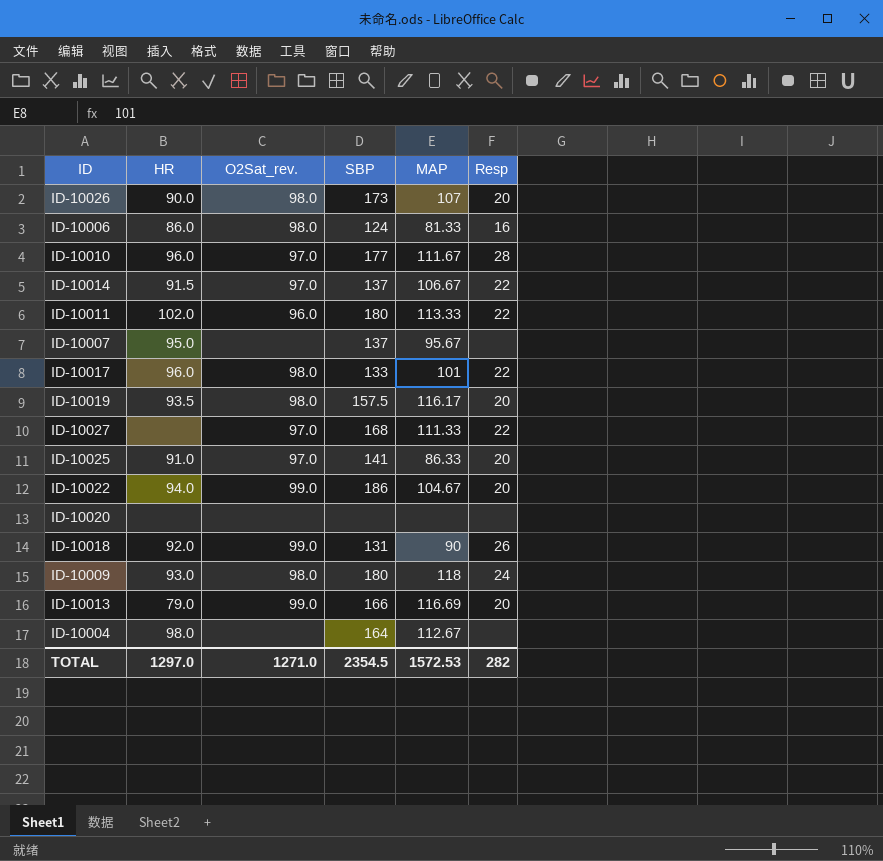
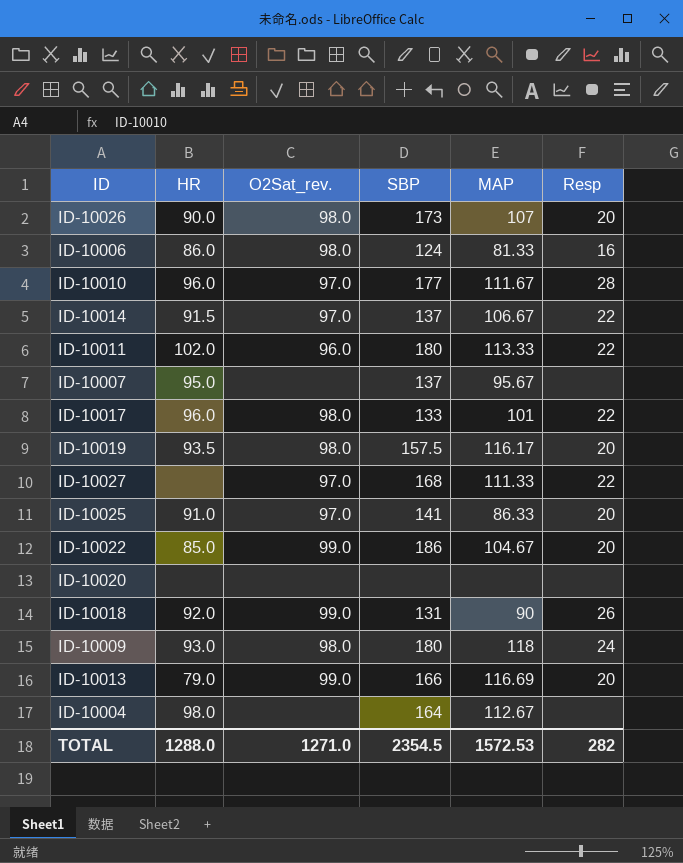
ID-10022 | HR: 94.0 -> 85.0
TOTAL | HR: 1297.0 -> 1288.0

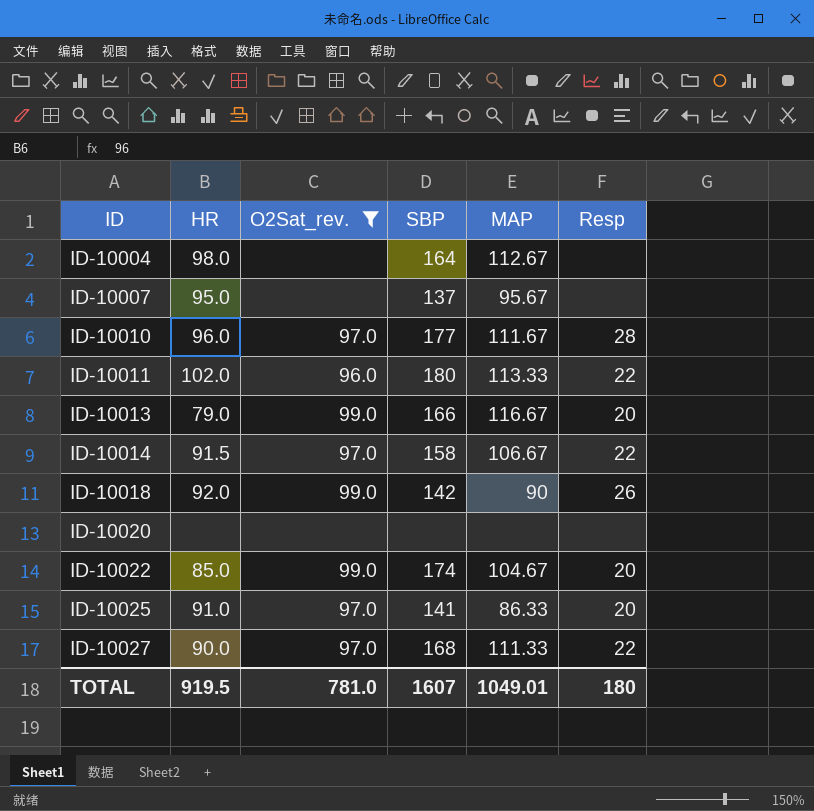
filter: none -> O2Sat_rev. != 98.0
row order: none -> ID ascending
ID-10013 | MAP: 116.69 -> 116.67
ID-10014 | SBP: 137 -> 158
ID-10018 | SBP: 131 -> 142
ID-10022 | SBP: 186 -> 174
ID-10027 | HR: none -> 90.0
TOTAL | HR: 1288.0 -> 919.5
TOTAL | O2Sat_rev.: 1271.0 -> 781.0
TOTAL | SBP: 2354.5 -> 1607
TOTAL | MAP: 1572.53 -> 1049.01
TOTAL | Resp: 282 -> 180

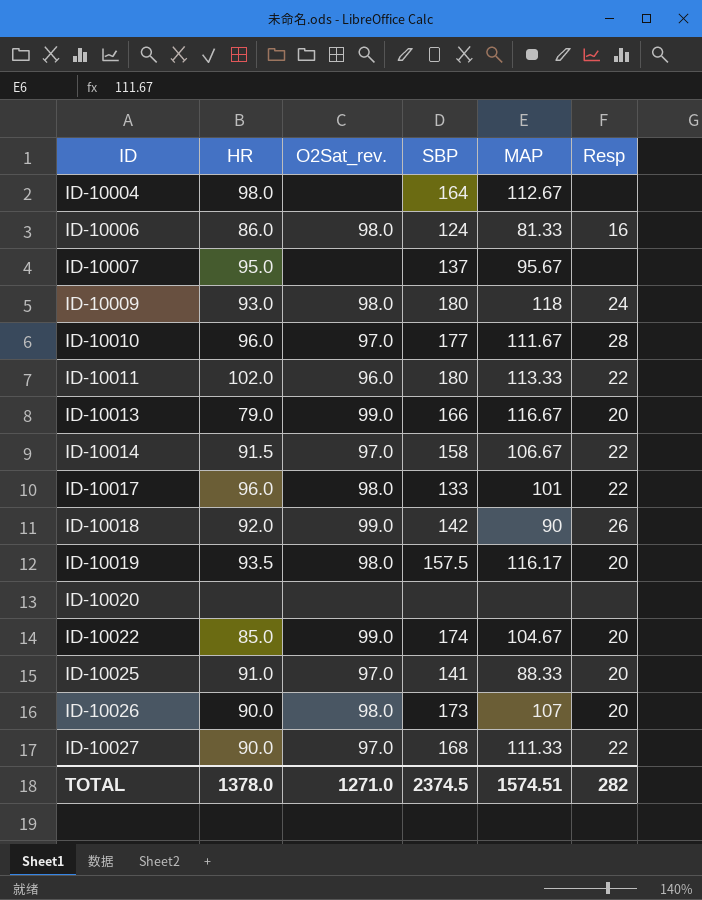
filter: O2Sat_rev. != 98.0 -> none
ID-10025 | MAP: 86.33 -> 88.33
TOTAL | HR: 919.5 -> 1378.0
TOTAL | O2Sat_rev.: 781.0 -> 1271.0
TOTAL | SBP: 1607 -> 2374.5
TOTAL | MAP: 1049.01 -> 1574.51
TOTAL | Resp: 180 -> 282

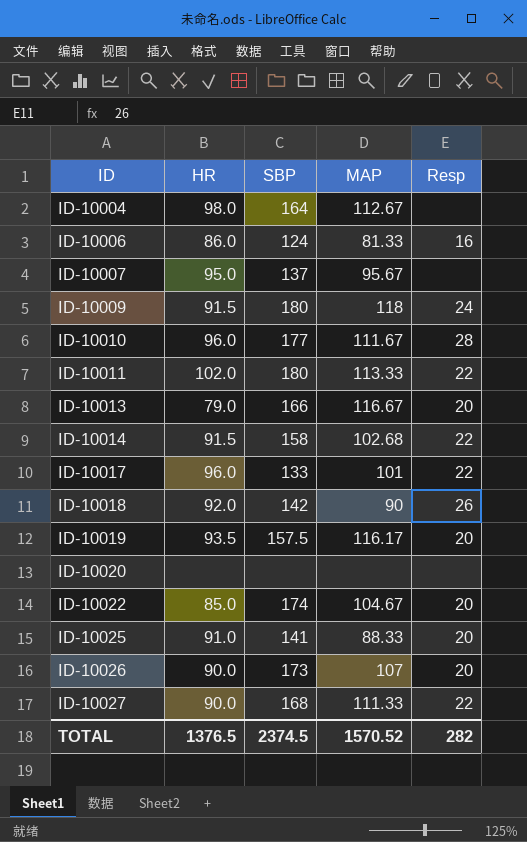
column O2Sat_rev. | position: 3 -> none
ID-10009 | HR: 93.0 -> 91.5
ID-10014 | MAP: 106.67 -> 102.68
TOTAL | HR: 1378.0 -> 1376.5
TOTAL | MAP: 1574.51 -> 1570.52

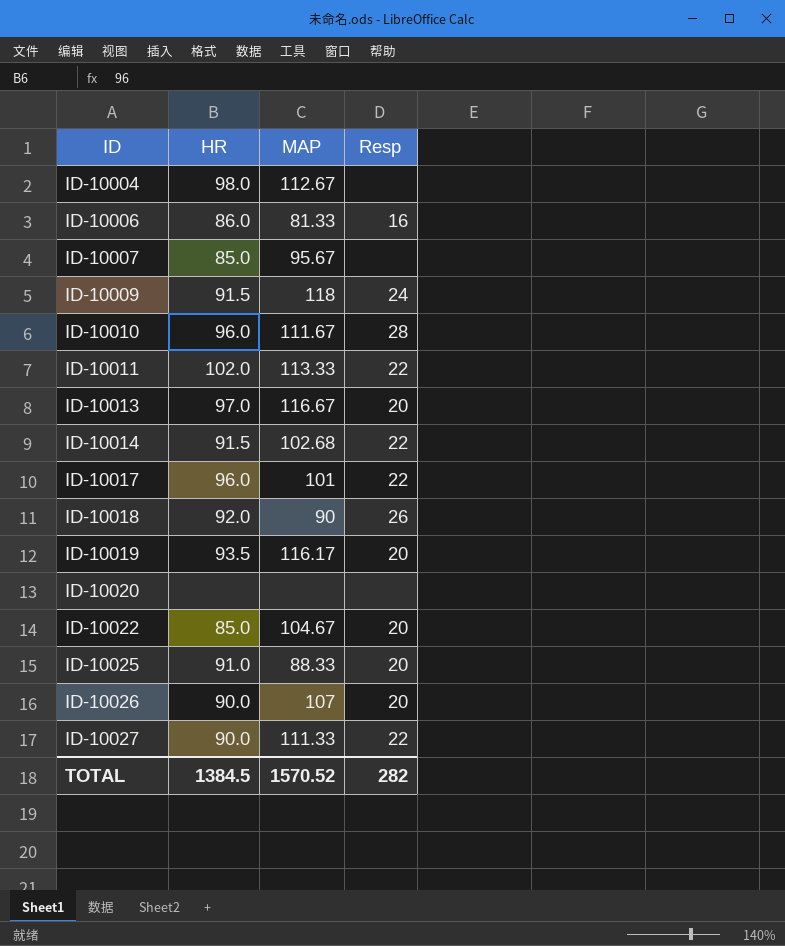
column SBP | position: 3 -> none
ID-10007 | HR: 95.0 -> 85.0
ID-10013 | HR: 79.0 -> 97.0
TOTAL | HR: 1376.5 -> 1384.5

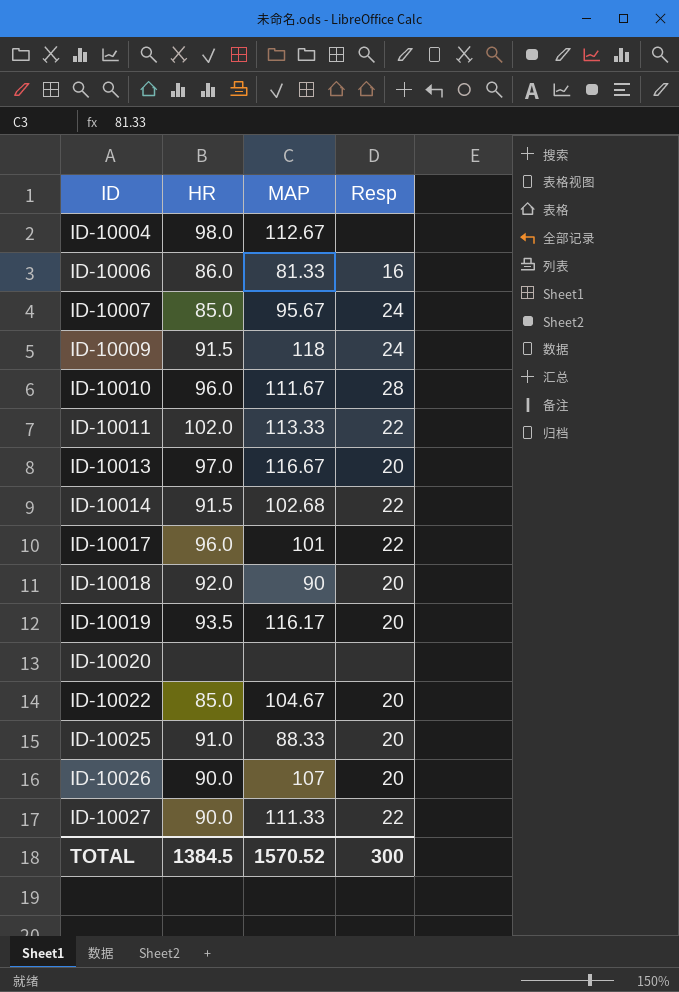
ID-10007 | Resp: none -> 24
ID-10018 | Resp: 26 -> 20
TOTAL | Resp: 282 -> 300

